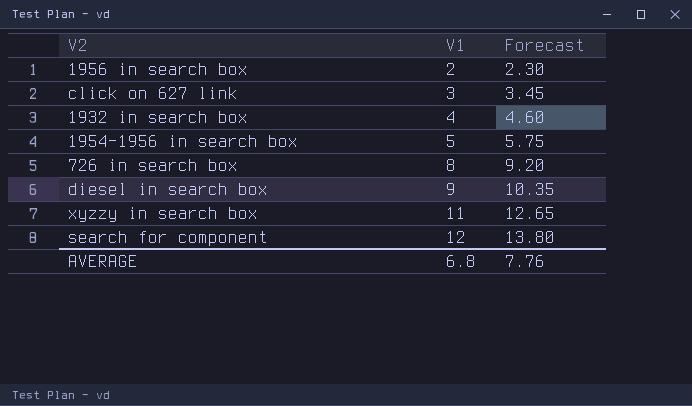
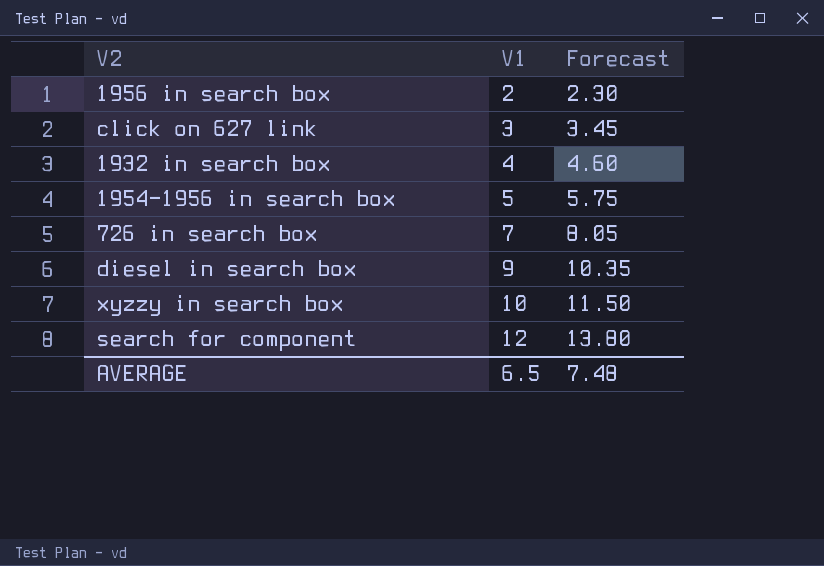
726 in search box | V1: 8 -> 7
726 in search box | Forecast: 9.20 -> 8.05
xyzzy in search box | V1: 11 -> 10
xyzzy in search box | Forecast: 12.65 -> 11.50
AVERAGE | V1: 6.8 -> 6.5
AVERAGE | Forecast: 7.76 -> 7.48

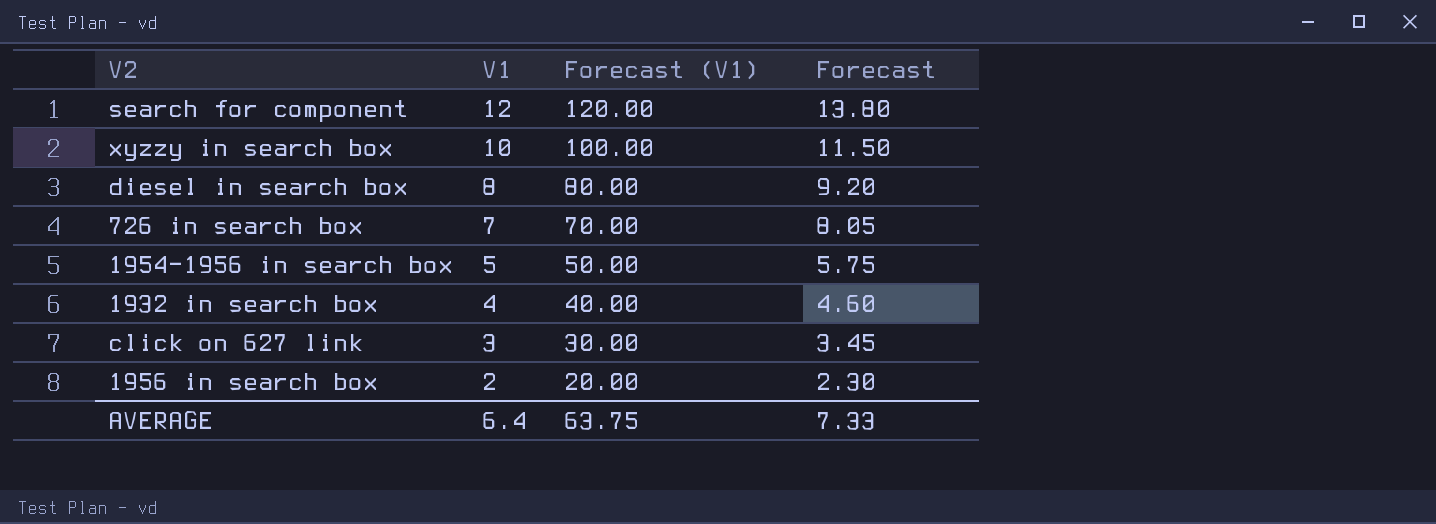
row order: V1 ascending -> V1 descending
column Forecast (V1) | formula: none -> [V1] * 10
diesel in search box | V1: 9 -> 8
diesel in search box | Forecast: 10.35 -> 9.20
AVERAGE | V1: 6.5 -> 6.4
AVERAGE | Forecast: 7.48 -> 7.33

